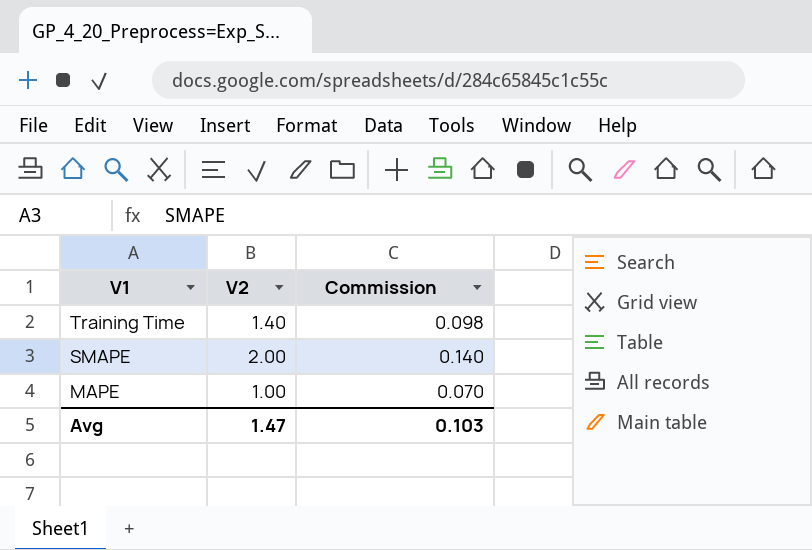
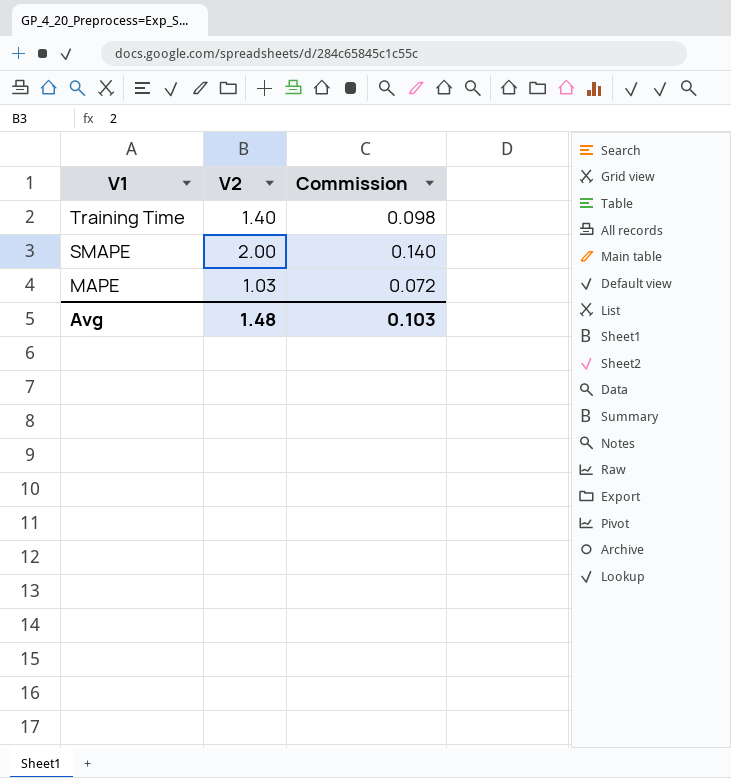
MAPE | V2: 1.00 -> 1.03
MAPE | Commission: 0.070 -> 0.072
Avg | V2: 1.47 -> 1.48

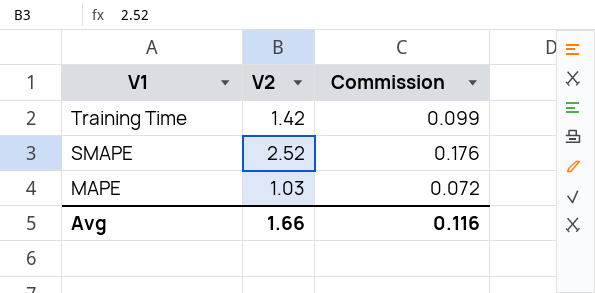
Training Time | V2: 1.40 -> 1.42
Training Time | Commission: 0.098 -> 0.099
SMAPE | V2: 2.00 -> 2.52
SMAPE | Commission: 0.140 -> 0.176
Avg | V2: 1.48 -> 1.66
Avg | Commission: 0.103 -> 0.116

